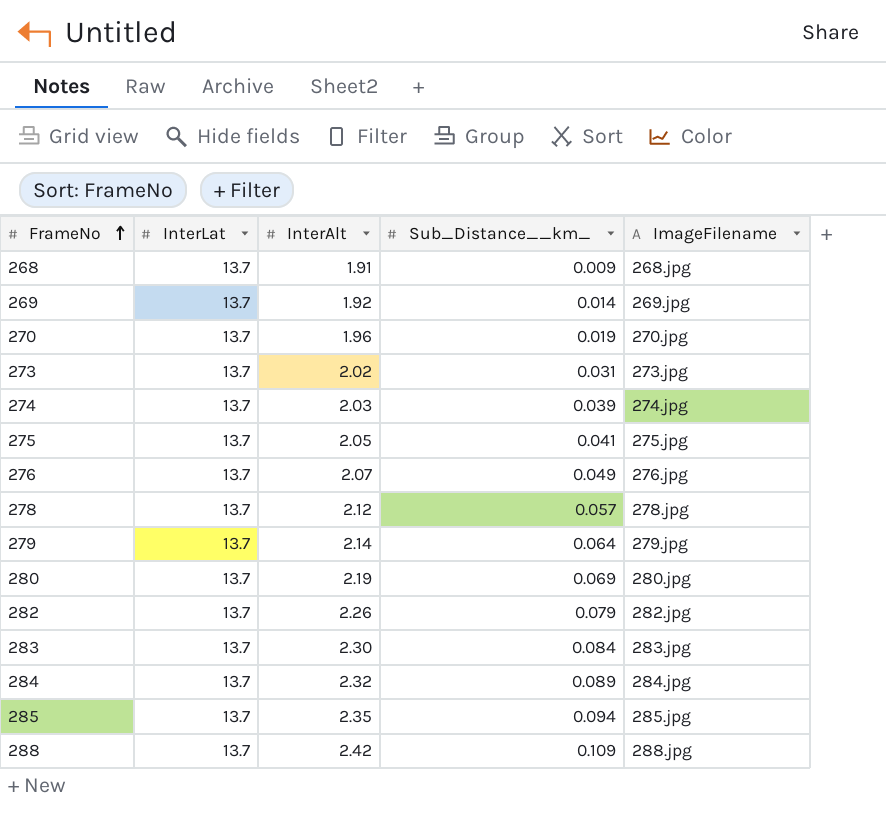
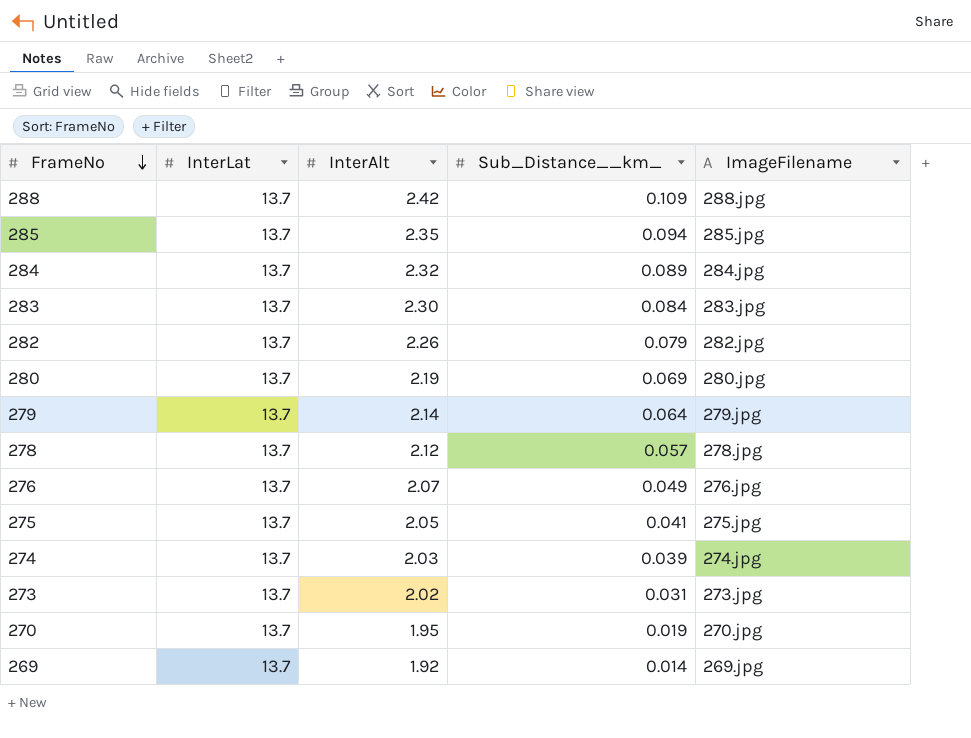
row order: FrameNo ascending -> FrameNo descending
row 268: 13.7 | 1.91 | 0.009 | 268.jpg -> none
270 | InterAlt: 1.96 -> 1.95

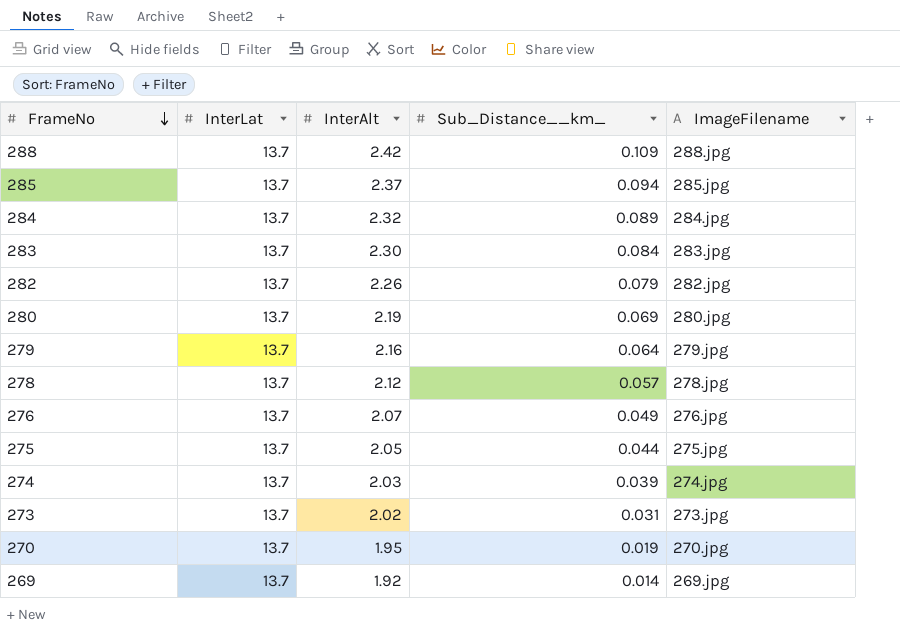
285 | InterAlt: 2.35 -> 2.37
279 | InterAlt: 2.14 -> 2.16
275 | Sub_Distance__km_: 0.041 -> 0.044

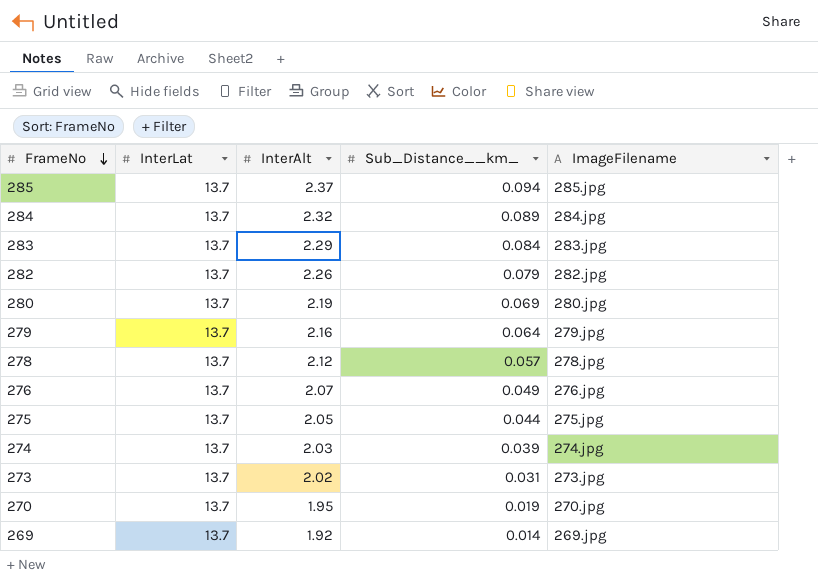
row 288: 13.7 | 2.42 | 0.109 | 288.jpg -> none
283 | InterAlt: 2.30 -> 2.29

